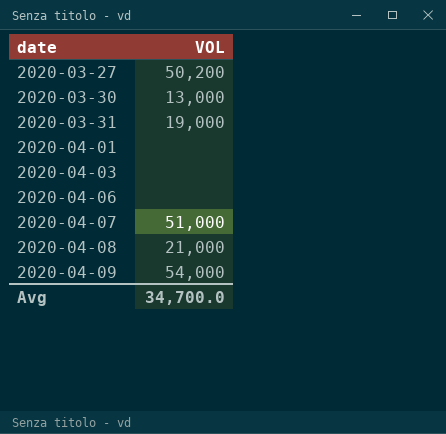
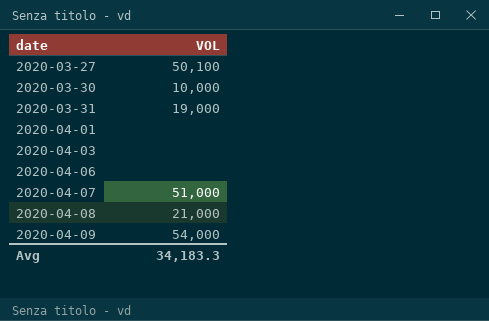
2020-03-27 | VOL: 50,200 -> 50,100
2020-03-30 | VOL: 13,000 -> 10,000
Avg | VOL: 34,700.0 -> 34,183.3

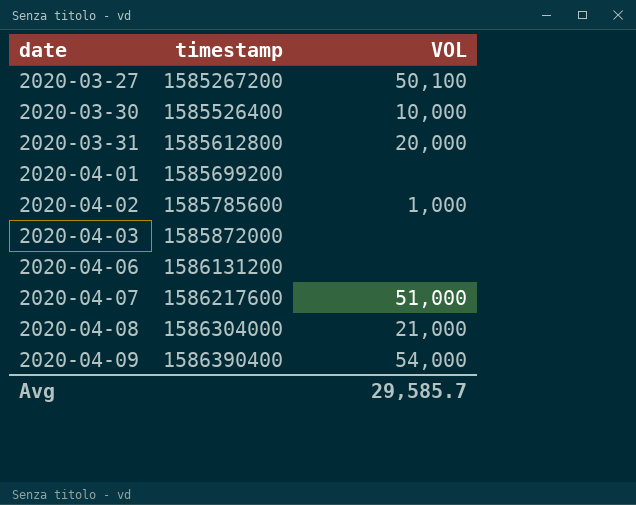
column timestamp | position: none -> 2
2020-03-31 | VOL: 19,000 -> 20,000
row 2020-04-02: none -> 1585785600 | 1,000
Avg | VOL: 34,183.3 -> 29,585.7

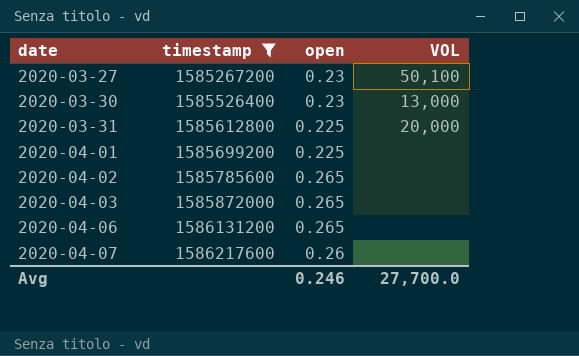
filter: none -> timestamp <= 1586217600
column open | position: none -> 3
2020-03-30 | VOL: 10,000 -> 13,000
2020-04-02 | VOL: 1,000 -> none
2020-04-07 | VOL: 51,000 -> none
Avg | VOL: 29,585.7 -> 27,700.0

